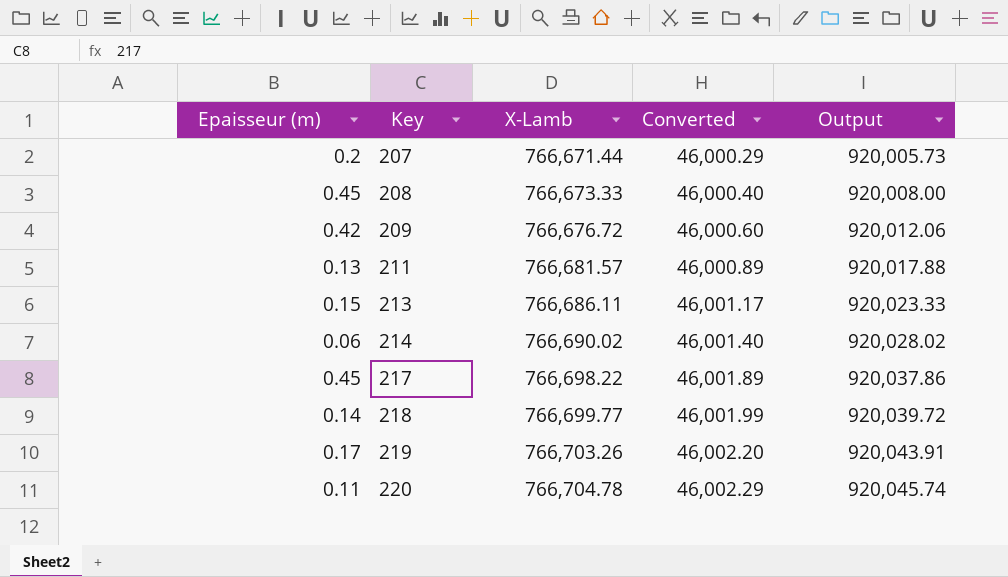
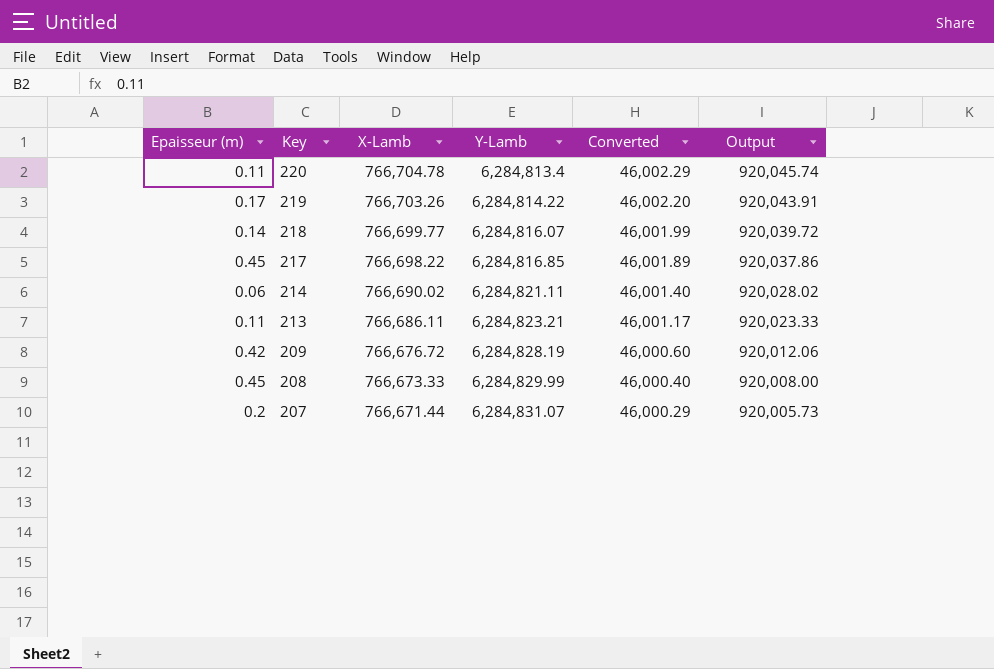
row order: Key ascending -> Key descending
column Y-Lamb | position: none -> 4
row 211: 0.13 | 766,681.57 | 46,000.89 | 920,017.88 -> none
213 | Epaisseur (m): 0.15 -> 0.11

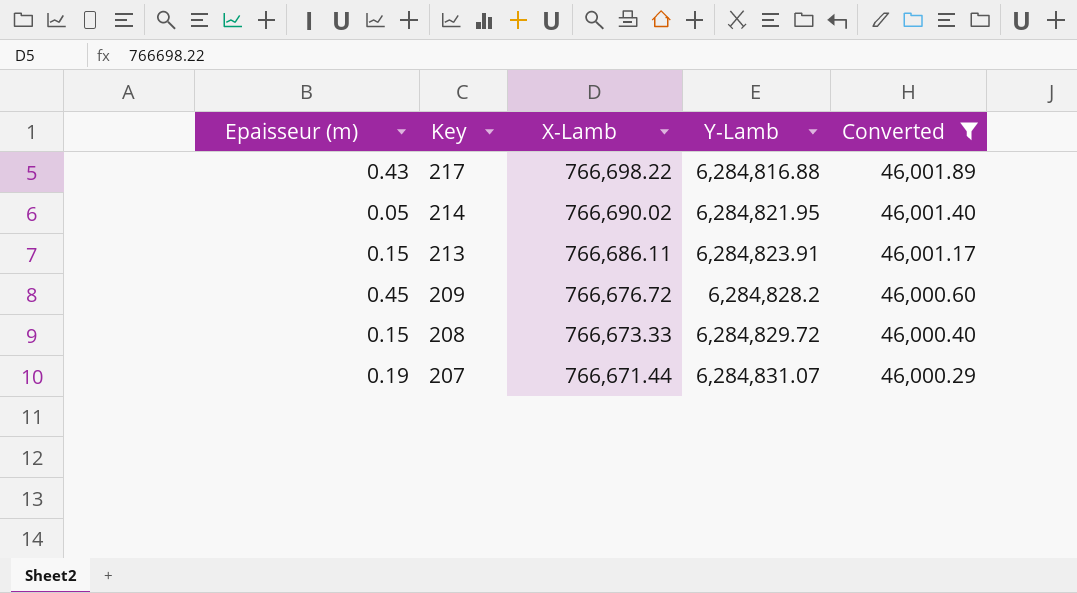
filter: none -> Converted <= 46,001.89
column Output | formula: [X-Lamb] * 1.2 -> none
217 | Epaisseur (m): 0.45 -> 0.43
217 | Y-Lamb: 6,284,816.85 -> 6,284,816.88
214 | Epaisseur (m): 0.06 -> 0.05
214 | Y-Lamb: 6,284,821.11 -> 6,284,821.95
213 | Epaisseur (m): 0.11 -> 0.15
213 | Y-Lamb: 6,284,823.21 -> 6,284,823.91
209 | Epaisseur (m): 0.42 -> 0.45
209 | Y-Lamb: 6,284,828.19 -> 6,284,828.2
208 | Epaisseur (m): 0.45 -> 0.15
208 | Y-Lamb: 6,284,829.99 -> 6,284,829.72
207 | Epaisseur (m): 0.2 -> 0.19

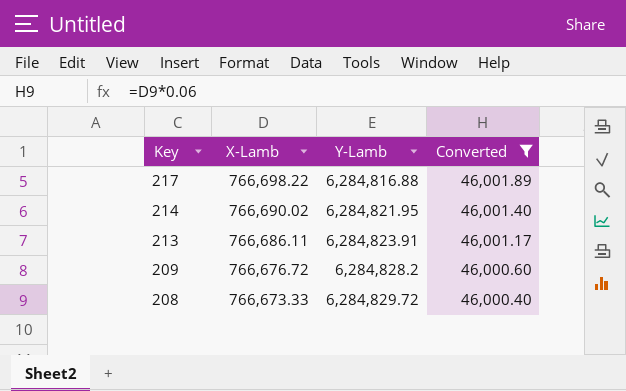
column Epaisseur (m) | position: 1 -> none
row 207: 0.19 | 766,671.44 | 6,284,831.07 | 46,000.29 -> none

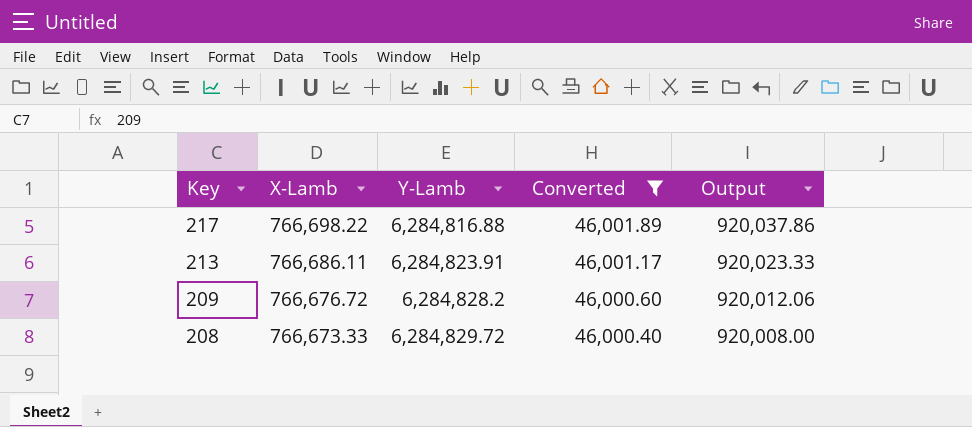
column Output | formula: none -> [X-Lamb] * 1.2
row 214: 766,690.02 | 6,284,821.95 | 46,001.40 -> none

